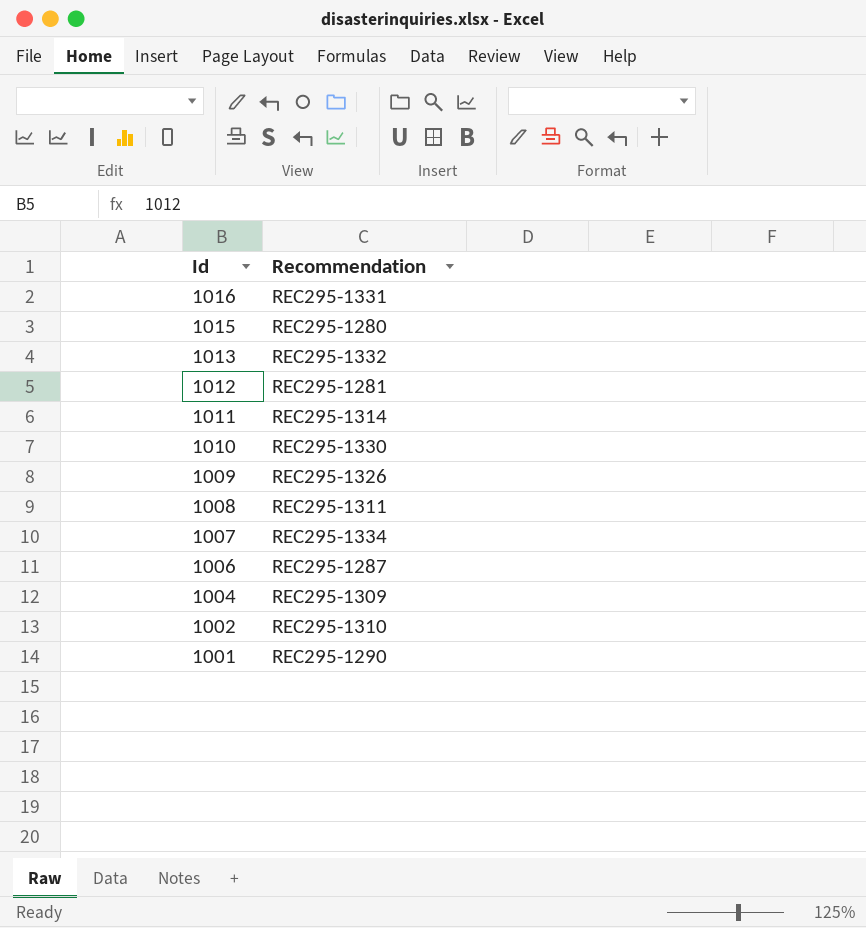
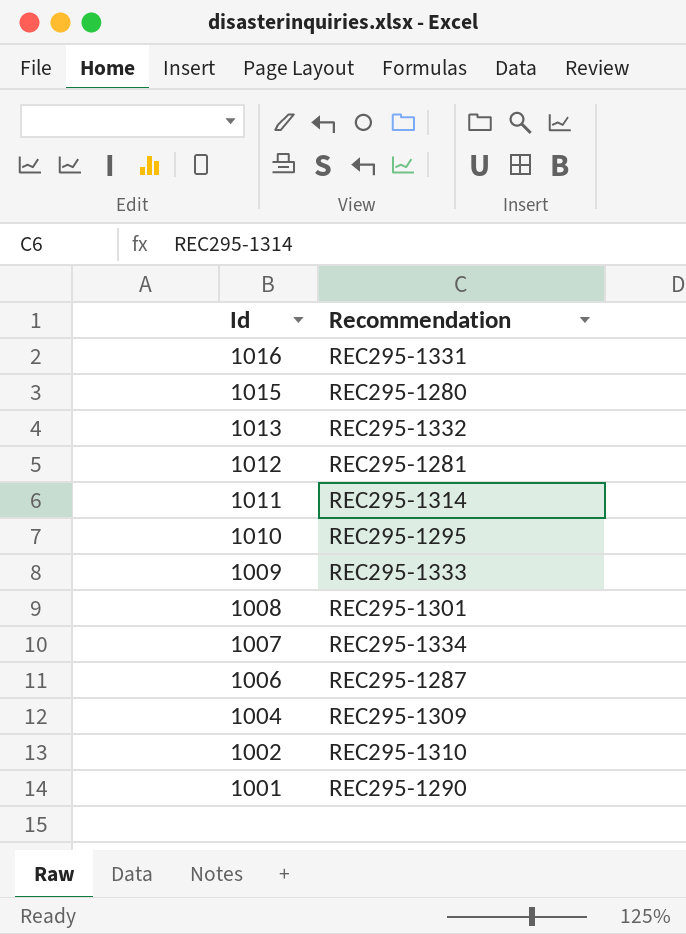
1010 | Recommendation: REC295-1330 -> REC295-1295
1009 | Recommendation: REC295-1326 -> REC295-1333
1008 | Recommendation: REC295-1311 -> REC295-1301

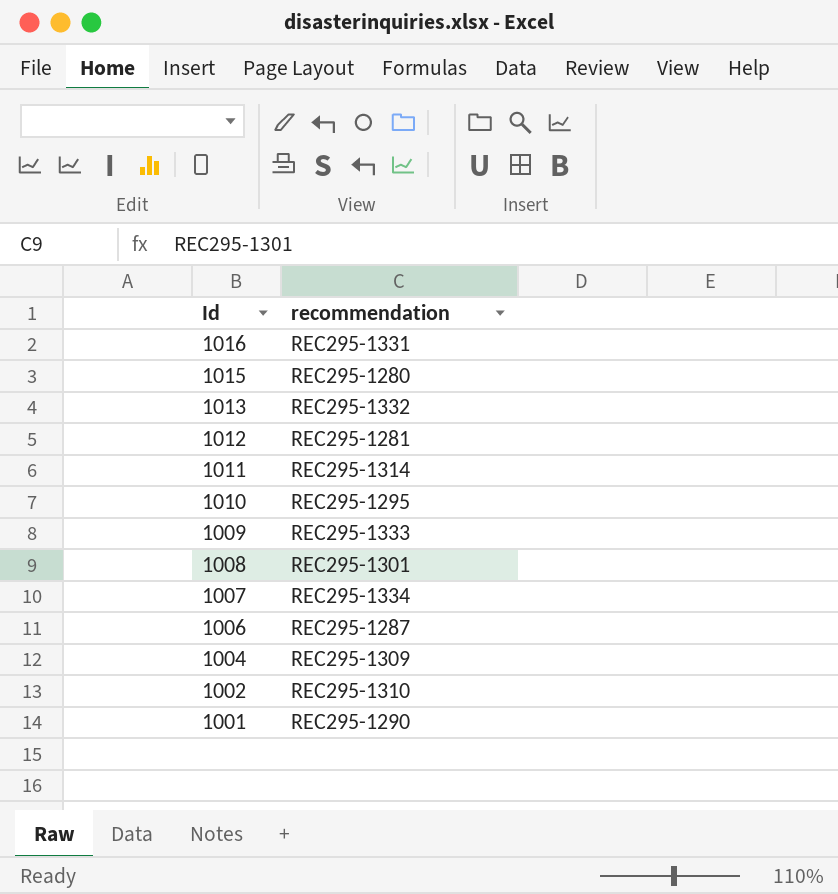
column name: Recommendation -> recommendation

